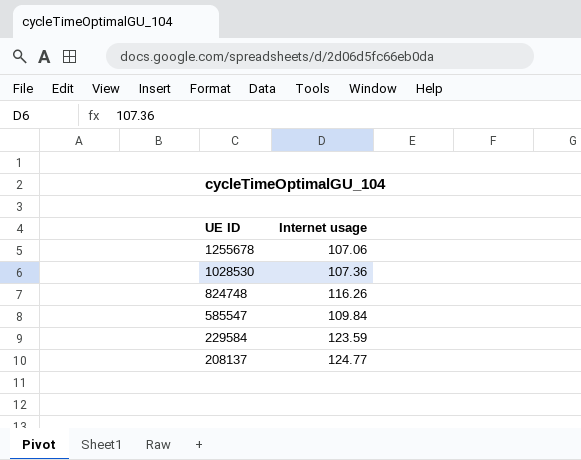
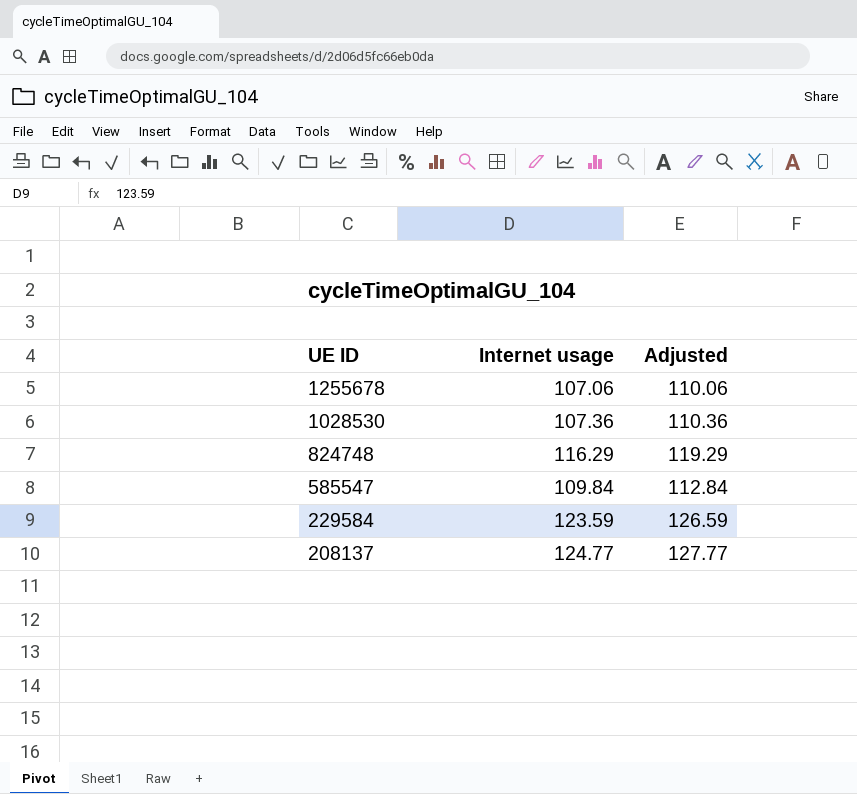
column Adjusted | formula: none -> [Internet usage] + 3
824748 | Internet usage: 116.26 -> 116.29

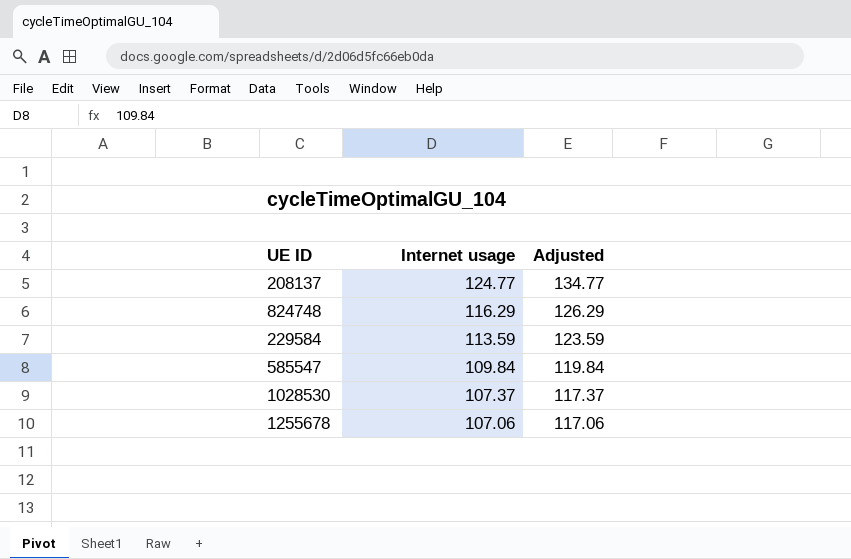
row order: UE ID descending -> Internet usage descending
column Adjusted | formula: [Internet usage] + 3 -> [Internet usage] + 10
229584 | Internet usage: 123.59 -> 113.59
1028530 | Internet usage: 107.36 -> 107.37

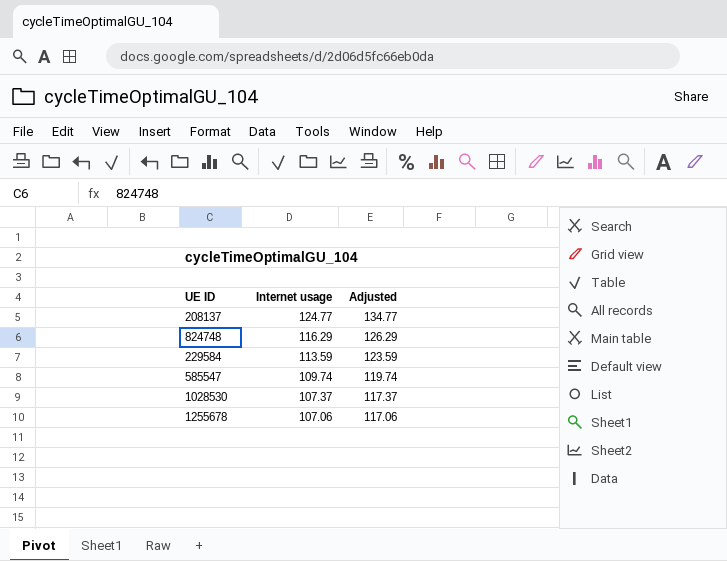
585547 | Internet usage: 109.84 -> 109.74
585547 | Adjusted: 119.84 -> 119.74

